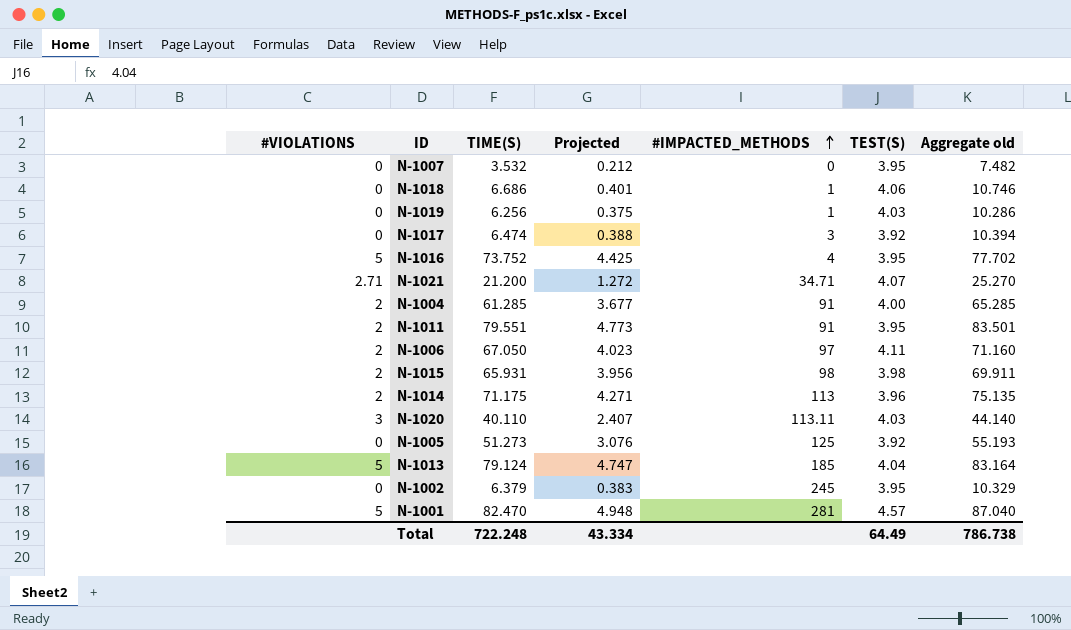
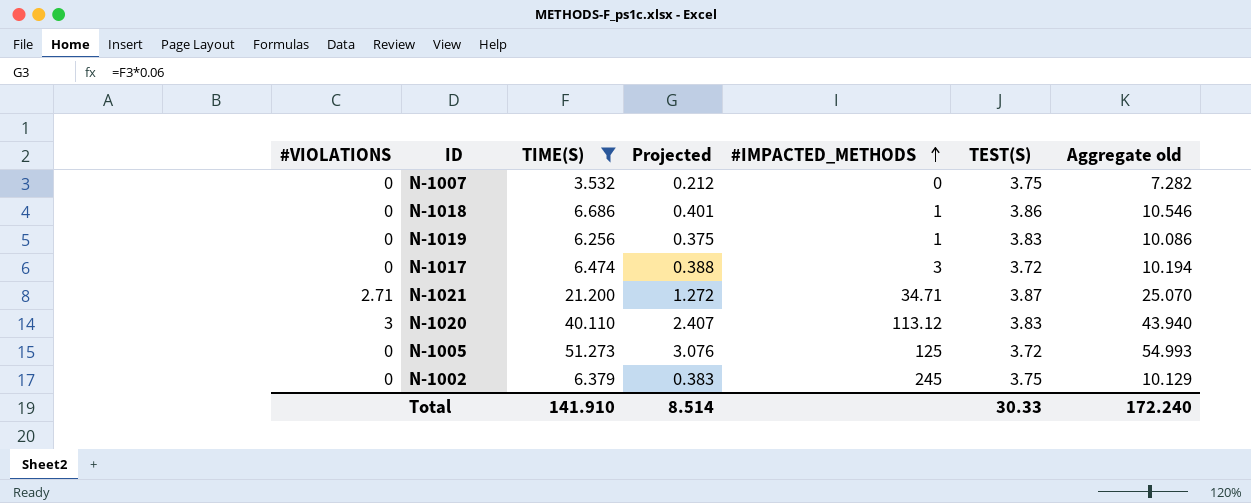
filter: none -> TIME(S) <= 51.273
N-1007 | TEST(S): 3.95 -> 3.75
N-1007 | Aggregate old: 7.482 -> 7.282
N-1018 | TEST(S): 4.06 -> 3.86
N-1018 | Aggregate old: 10.746 -> 10.546
N-1019 | TEST(S): 4.03 -> 3.83
N-1019 | Aggregate old: 10.286 -> 10.086
N-1017 | TEST(S): 3.92 -> 3.72
N-1017 | Aggregate old: 10.394 -> 10.194
N-1021 | TEST(S): 4.07 -> 3.87
N-1021 | Aggregate old: 25.270 -> 25.070
N-1020 | #IMPACTED_METHODS: 113.11 -> 113.12
N-1020 | TEST(S): 4.03 -> 3.83
N-1020 | Aggregate old: 44.140 -> 43.940
N-1005 | TEST(S): 3.92 -> 3.72
N-1005 | Aggregate old: 55.193 -> 54.993
N-1002 | TEST(S): 3.95 -> 3.75
N-1002 | Aggregate old: 10.329 -> 10.129
Total | TIME(S): 722.248 -> 141.910
Total | Projected: 43.334 -> 8.514
Total | TEST(S): 64.49 -> 30.33
Total | Aggregate old: 786.738 -> 172.240

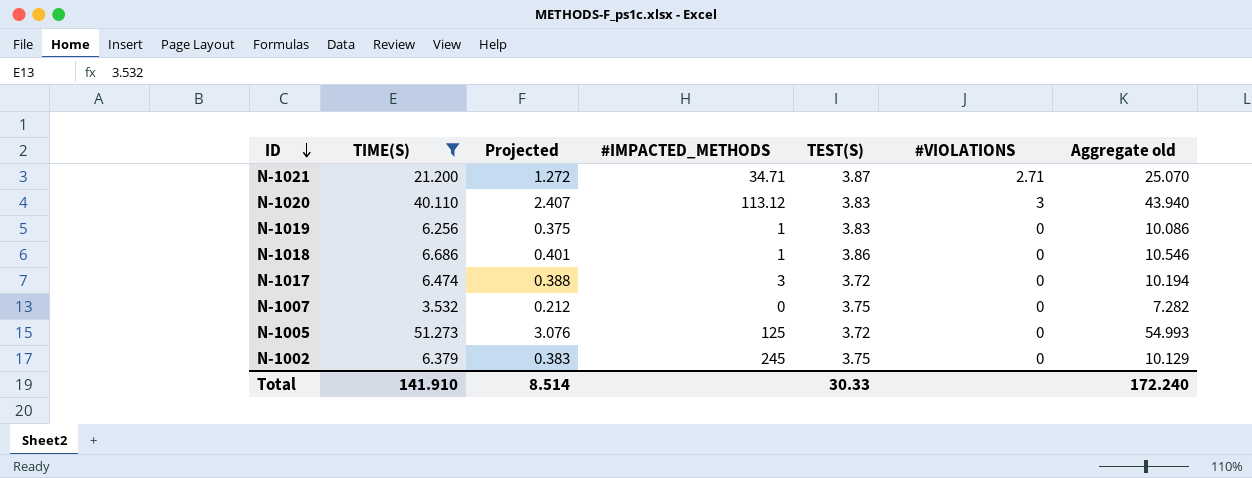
row order: #IMPACTED_METHODS ascending -> ID descending
column #VIOLATIONS | position: 1 -> 6

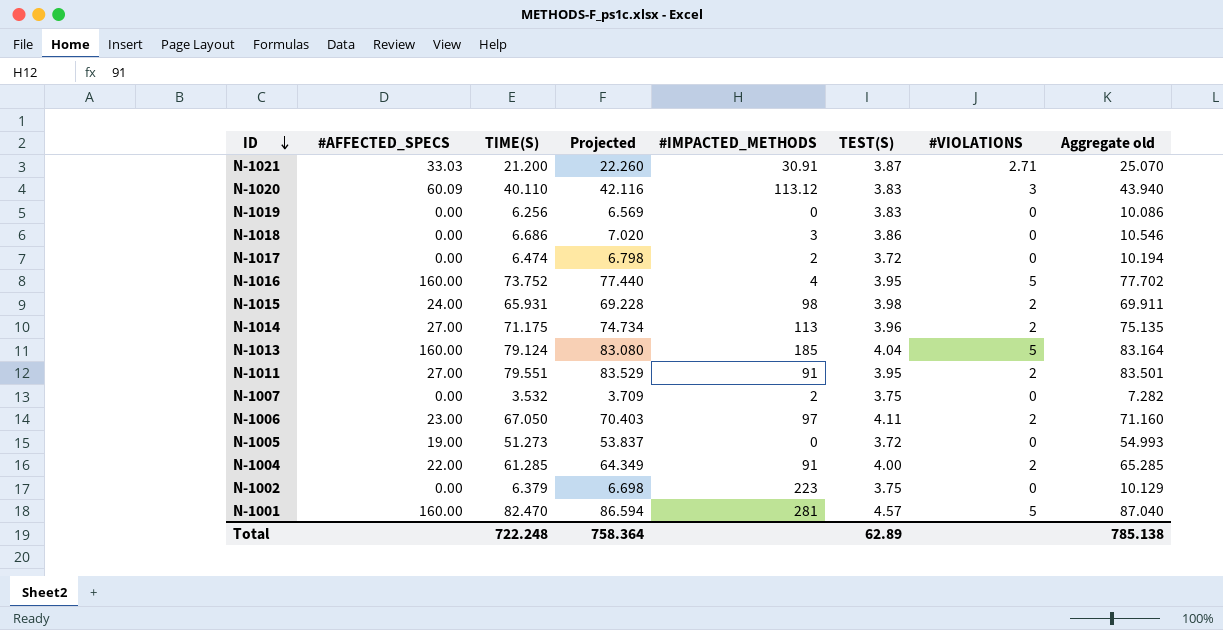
filter: TIME(S) <= 51.273 -> none
column #AFFECTED_SPECS | position: none -> 2
column Projected | formula: [TIME(S)] * 0.06 -> [TIME(S)] * 1.05
N-1021 | #IMPACTED_METHODS: 34.71 -> 30.91
N-1019 | #IMPACTED_METHODS: 1 -> 0
N-1018 | #IMPACTED_METHODS: 1 -> 3
N-1017 | #IMPACTED_METHODS: 3 -> 2
N-1007 | #IMPACTED_METHODS: 0 -> 2
N-1005 | #IMPACTED_METHODS: 125 -> 0
N-1002 | #IMPACTED_METHODS: 245 -> 223
Total | TIME(S): 141.910 -> 722.248
Total | Projected: 8.514 -> 758.364
Total | TEST(S): 30.33 -> 62.89
Total | Aggregate old: 172.240 -> 785.138

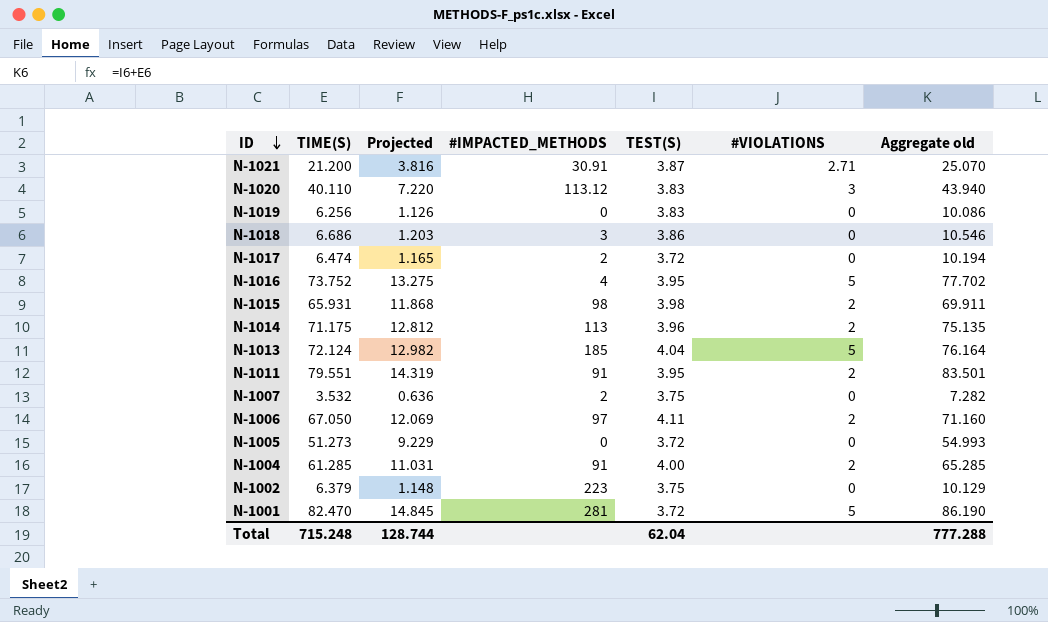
column #AFFECTED_SPECS | position: 2 -> none
column Projected | formula: [TIME(S)] * 1.05 -> [TIME(S)] * 0.18
N-1013 | TIME(S): 79.124 -> 72.124
N-1013 | Aggregate old: 83.164 -> 76.164
N-1001 | TEST(S): 4.57 -> 3.72
N-1001 | Aggregate old: 87.040 -> 86.190
Total | TIME(S): 722.248 -> 715.248
Total | Projected: 758.364 -> 128.744
Total | TEST(S): 62.89 -> 62.04
Total | Aggregate old: 785.138 -> 777.288

